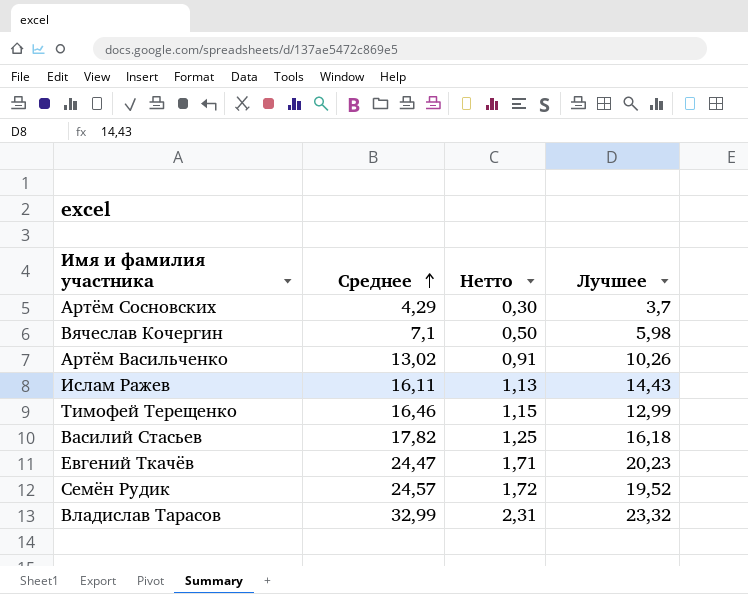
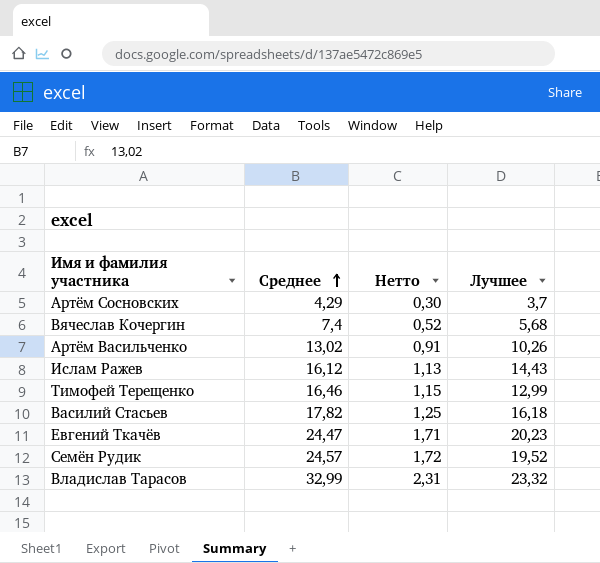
Вячеслав Кочергин | Среднее: 7,1 -> 7,4
Вячеслав Кочергин | Нетто: 0,50 -> 0,52
Вячеслав Кочергин | Лучшее: 5,98 -> 5,68
Ислам Ражев | Среднее: 16,11 -> 16,12

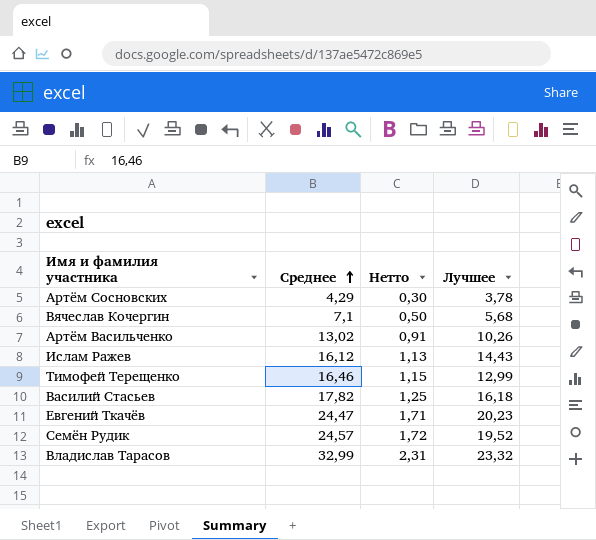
Артём Сосновских | Лучшее: 3,7 -> 3,78
Вячеслав Кочергин | Среднее: 7,4 -> 7,1
Вячеслав Кочергин | Нетто: 0,52 -> 0,50

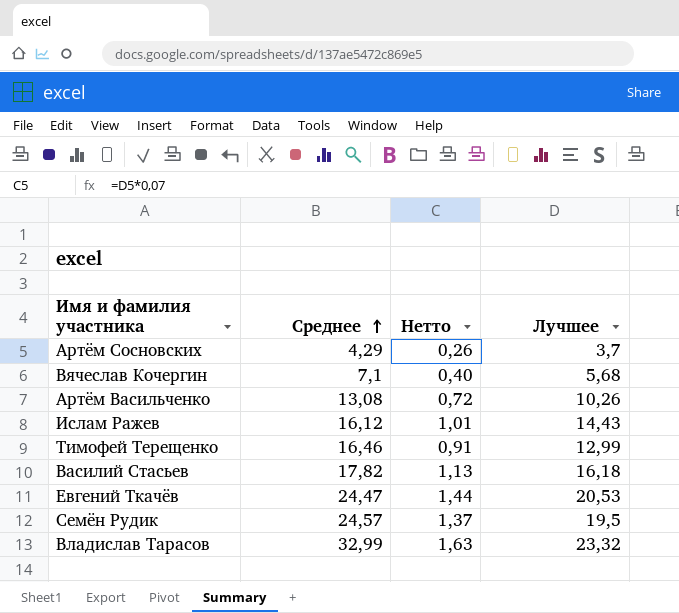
column Нетто | formula: [Среднее] * 0,07 -> [Лучшее] * 0,07
Артём Сосновских | Лучшее: 3,78 -> 3,7
Артём Васильченко | Среднее: 13,02 -> 13,08
Евгений Ткачёв | Лучшее: 20,23 -> 20,53
Семён Рудик | Лучшее: 19,52 -> 19,5

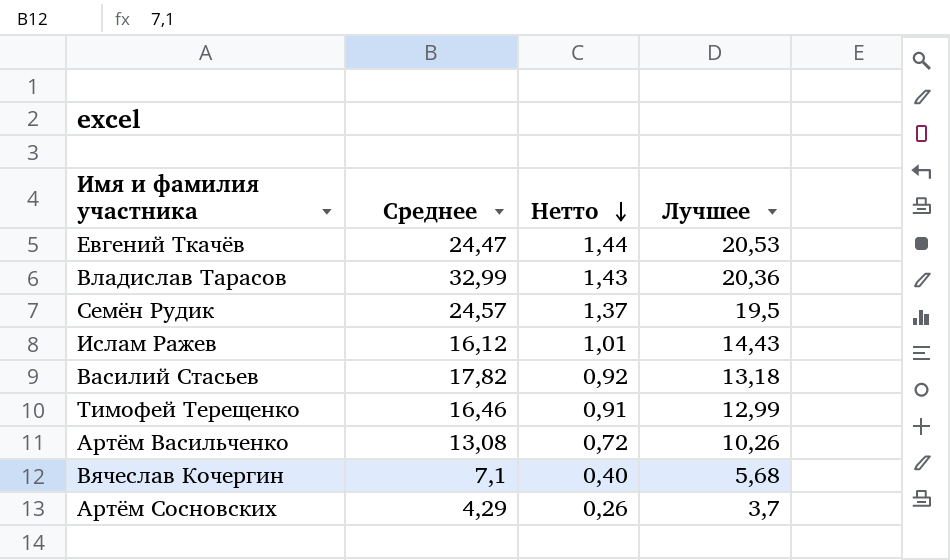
row order: Среднее ascending -> Нетто descending
Владислав Тарасов | Нетто: 1,63 -> 1,43
Владислав Тарасов | Лучшее: 23,32 -> 20,36
Василий Стасьев | Нетто: 1,13 -> 0,92
Василий Стасьев | Лучшее: 16,18 -> 13,18

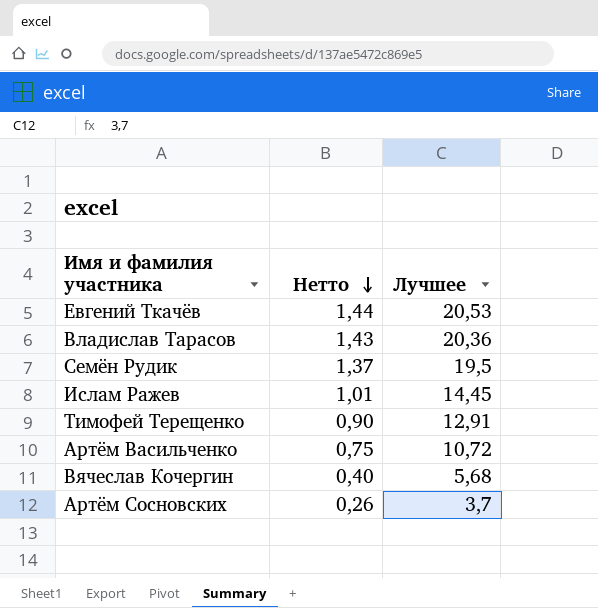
column Среднее | position: 2 -> none
row Василий Стасьев: 17,82 | 0,92 | 13,18 -> none
Ислам Ражев | Лучшее: 14,43 -> 14,45
Тимофей Терещенко | Нетто: 0,91 -> 0,90
Тимофей Терещенко | Лучшее: 12,99 -> 12,91
Артём Васильченко | Нетто: 0,72 -> 0,75
Артём Васильченко | Лучшее: 10,26 -> 10,72

